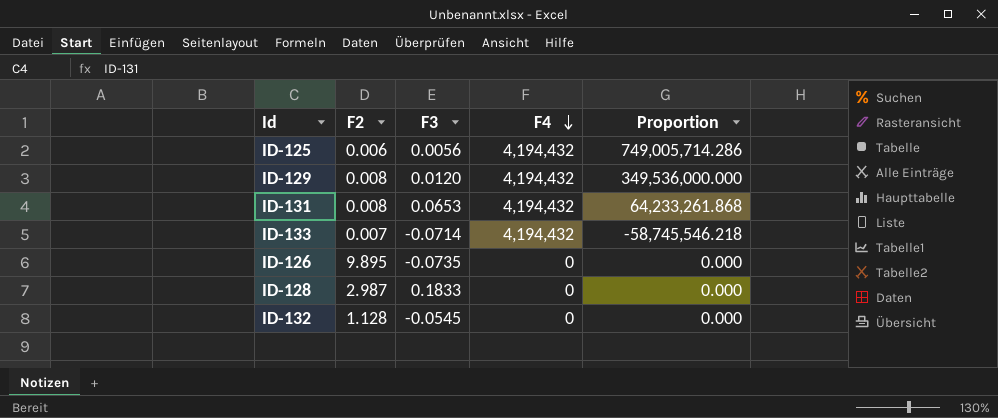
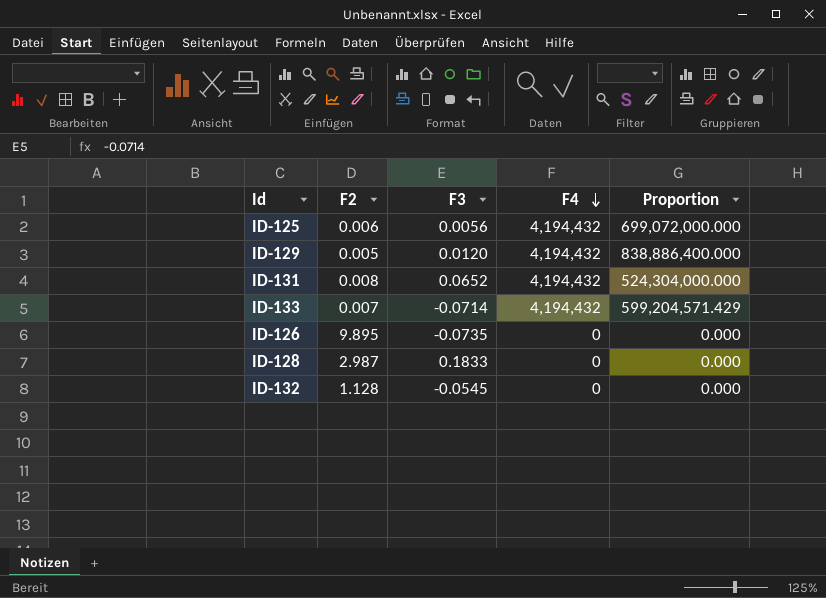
column Proportion | formula: [F4] / [F3] -> [F4] / [F2]
ID-129 | F2: 0.008 -> 0.005
ID-131 | F3: 0.0653 -> 0.0652

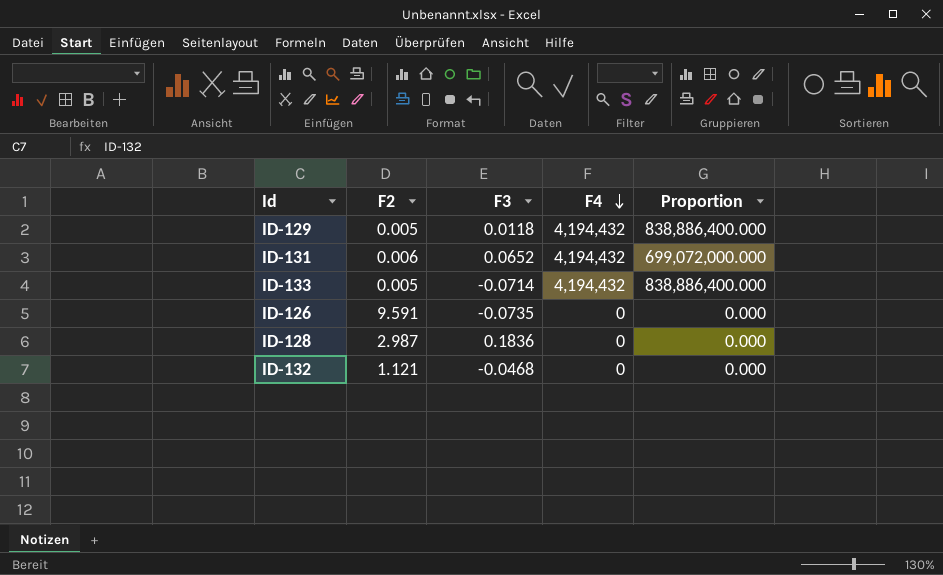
row ID-125: 0.006 | 0.0056 | 4,194,432 | 699,072,000.000 -> none
ID-129 | F3: 0.0120 -> 0.0118
ID-131 | F2: 0.008 -> 0.006
ID-131 | Proportion: 524,304,000.000 -> 699,072,000.000
ID-133 | F2: 0.007 -> 0.005
ID-133 | Proportion: 599,204,571.429 -> 838,886,400.000
ID-126 | F2: 9.895 -> 9.591
ID-128 | F3: 0.1833 -> 0.1836
ID-132 | F2: 1.128 -> 1.121
ID-132 | F3: -0.0545 -> -0.0468

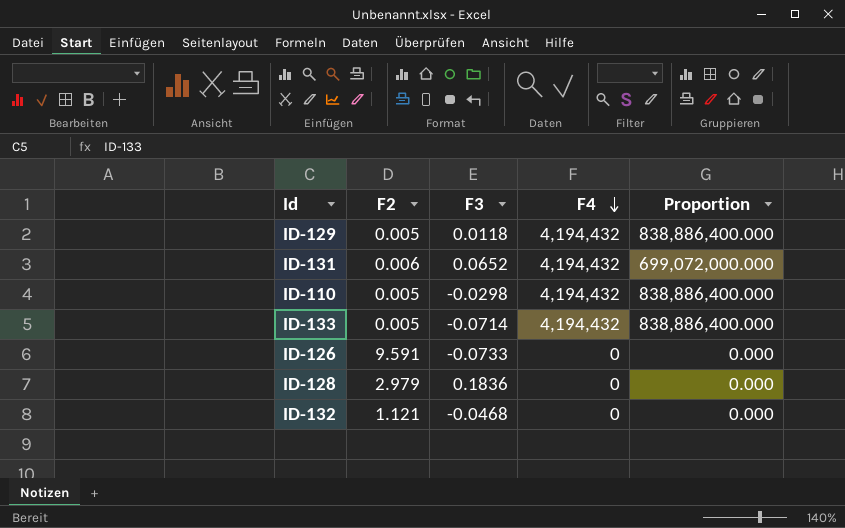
row ID-110: none -> 0.005 | -0.0298 | 4,194,432 | 838,886,400.000
ID-126 | F3: -0.0735 -> -0.0733
ID-128 | F2: 2.987 -> 2.979

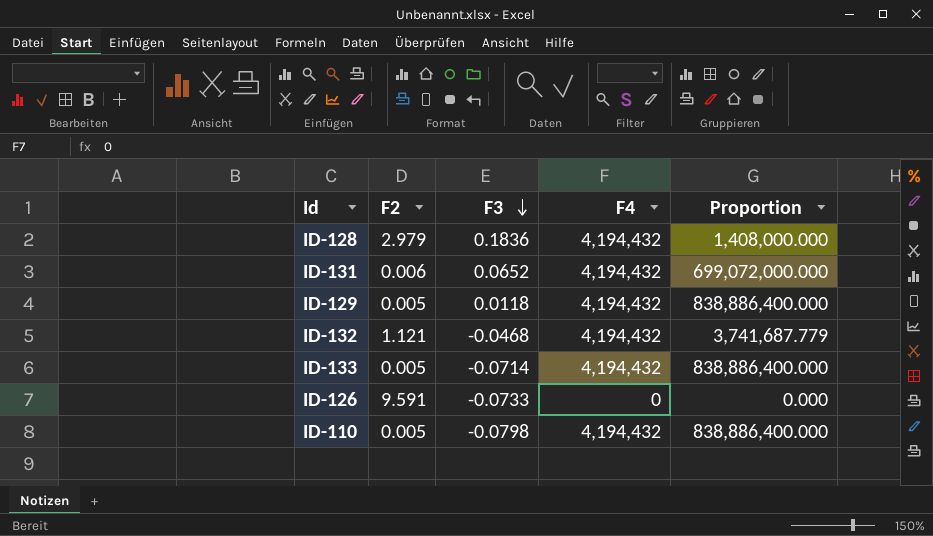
row order: F4 descending -> F3 descending
ID-128 | F4: 0 -> 4,194,432
ID-128 | Proportion: 0.000 -> 1,408,000.000
ID-132 | F4: 0 -> 4,194,432
ID-132 | Proportion: 0.000 -> 3,741,687.779
ID-110 | F3: -0.0298 -> -0.0798

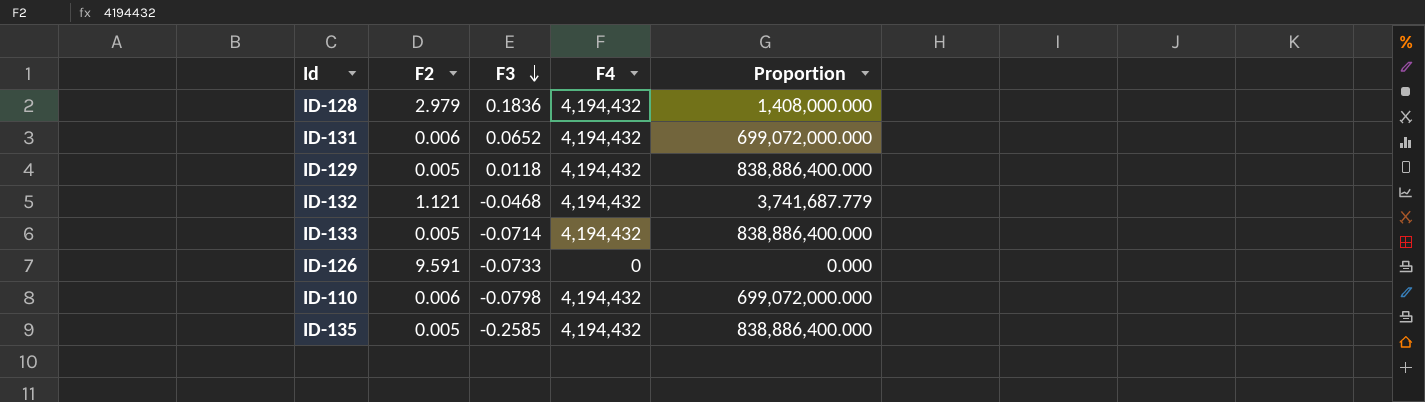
ID-110 | F2: 0.005 -> 0.006
ID-110 | Proportion: 838,886,400.000 -> 699,072,000.000
row ID-135: none -> 0.005 | -0.2585 | 4,194,432 | 838,886,400.000

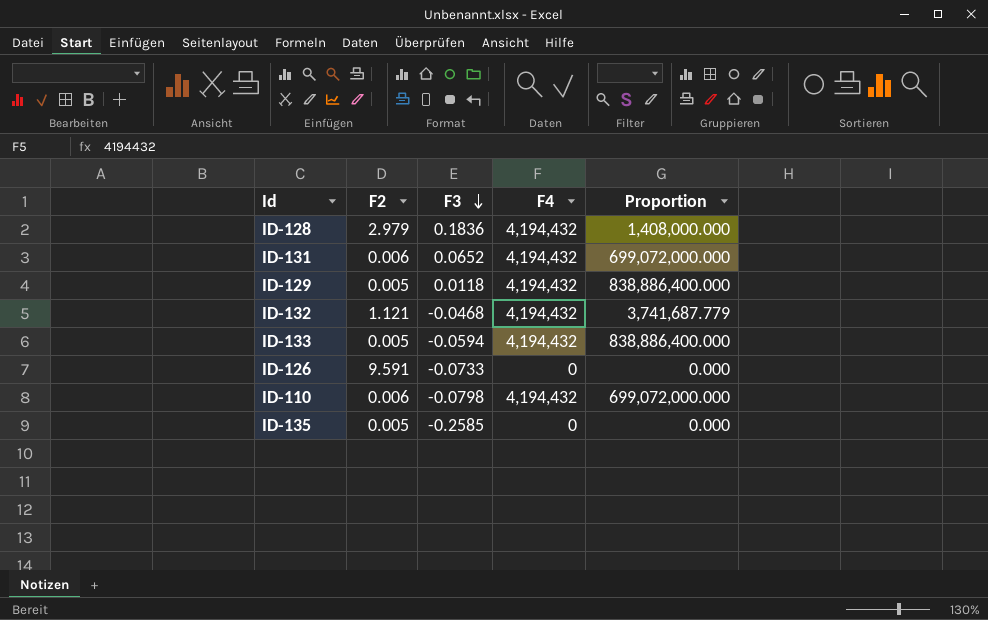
ID-133 | F3: -0.0714 -> -0.0594
ID-135 | F4: 4,194,432 -> 0
ID-135 | Proportion: 838,886,400.000 -> 0.000

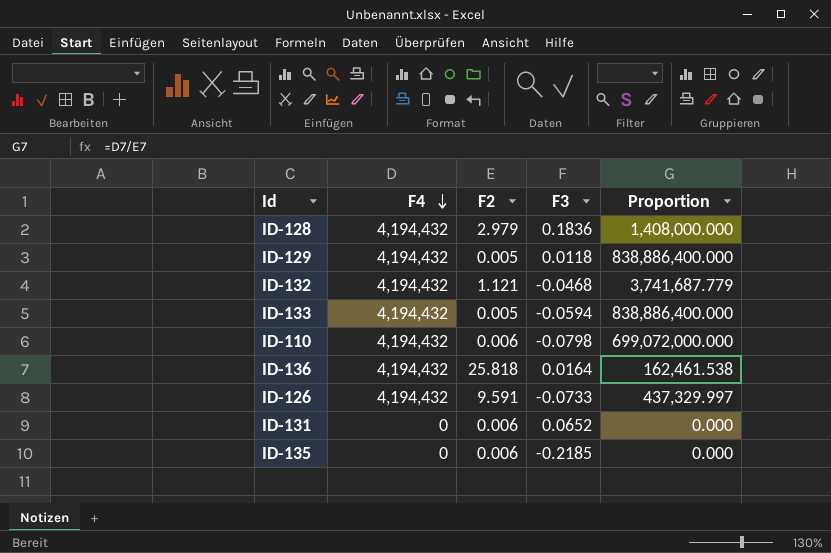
row order: F3 descending -> F4 descending
column F4 | position: 4 -> 2
row ID-136: none -> 4,194,432 | 25.818 | 0.0164 | 162,461.538
ID-126 | F4: 0 -> 4,194,432
ID-126 | Proportion: 0.000 -> 437,329.997
ID-131 | F4: 4,194,432 -> 0
ID-131 | Proportion: 699,072,000.000 -> 0.000
ID-135 | F2: 0.005 -> 0.006
ID-135 | F3: -0.2585 -> -0.2185

